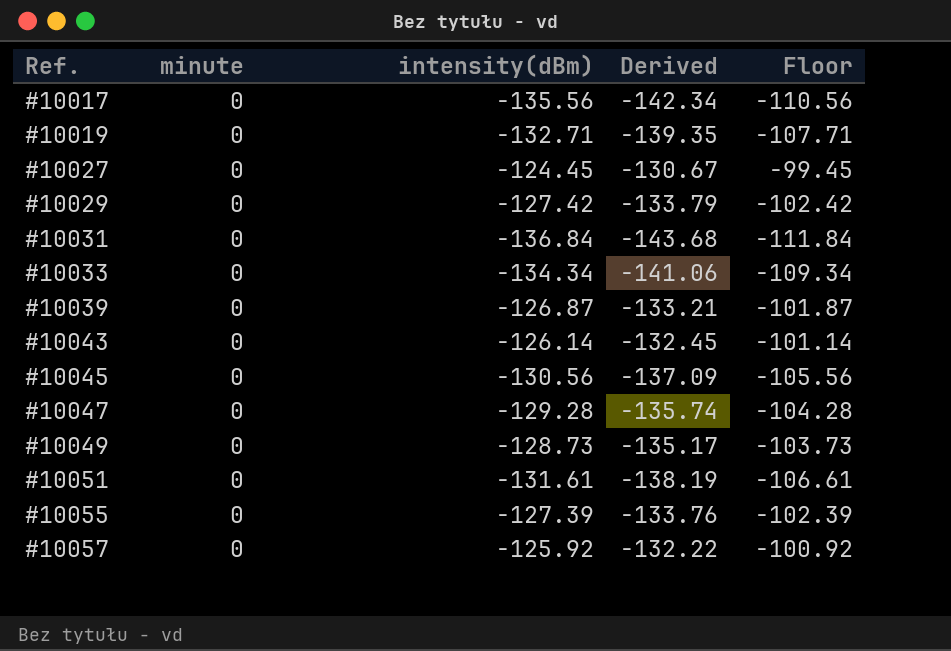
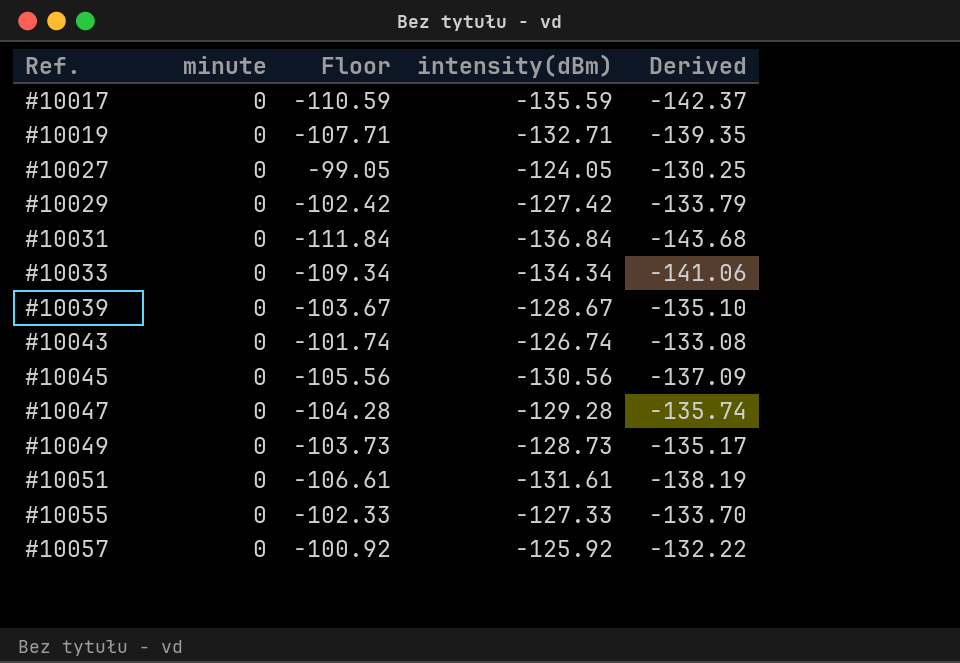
column Floor | position: 5 -> 3
#10017 | Floor: -110.56 -> -110.59
#10017 | intensity(dBm): -135.56 -> -135.59
#10017 | Derived: -142.34 -> -142.37
#10027 | Floor: -99.45 -> -99.05
#10027 | intensity(dBm): -124.45 -> -124.05
#10027 | Derived: -130.67 -> -130.25
#10039 | Floor: -101.87 -> -103.67
#10039 | intensity(dBm): -126.87 -> -128.67
#10039 | Derived: -133.21 -> -135.10
#10043 | Floor: -101.14 -> -101.74
#10043 | intensity(dBm): -126.14 -> -126.74
#10043 | Derived: -132.45 -> -133.08
#10055 | Floor: -102.39 -> -102.33
#10055 | intensity(dBm): -127.39 -> -127.33
#10055 | Derived: -133.76 -> -133.70

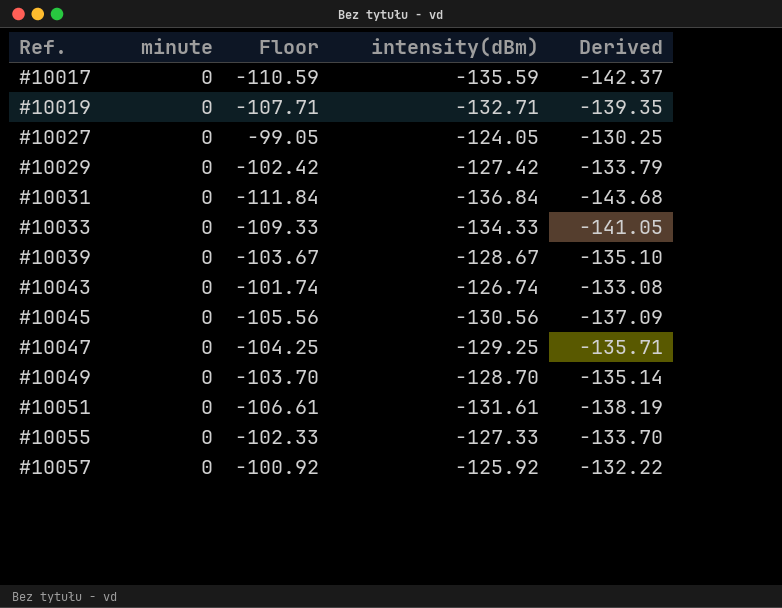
#10033 | Floor: -109.34 -> -109.33
#10033 | intensity(dBm): -134.34 -> -134.33
#10033 | Derived: -141.06 -> -141.05
#10047 | Floor: -104.28 -> -104.25
#10047 | intensity(dBm): -129.28 -> -129.25
#10047 | Derived: -135.74 -> -135.71
#10049 | Floor: -103.73 -> -103.70
#10049 | intensity(dBm): -128.73 -> -128.70
#10049 | Derived: -135.17 -> -135.14

